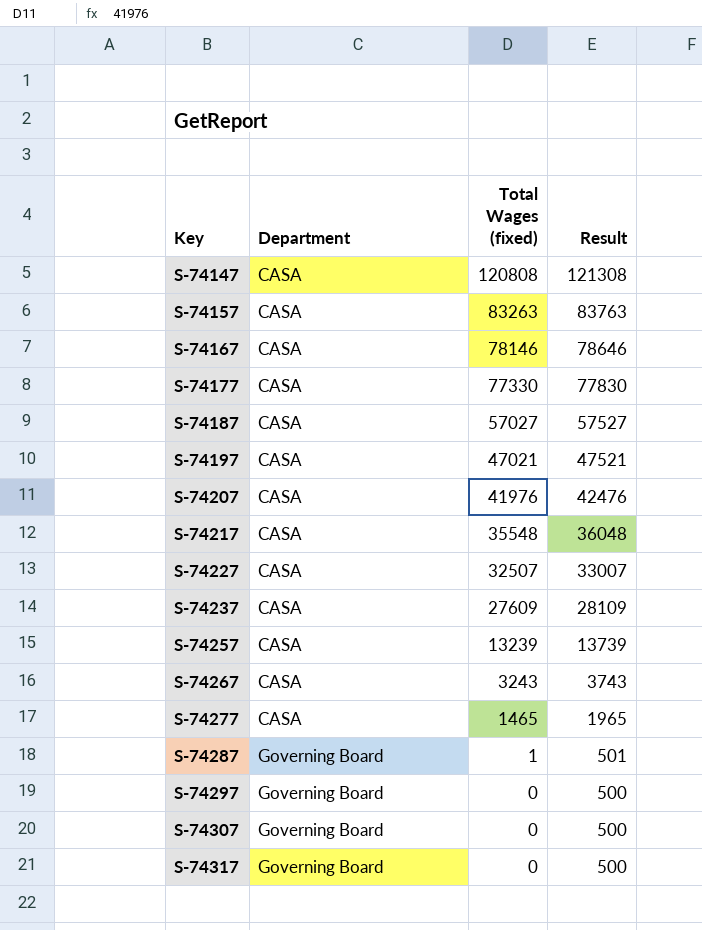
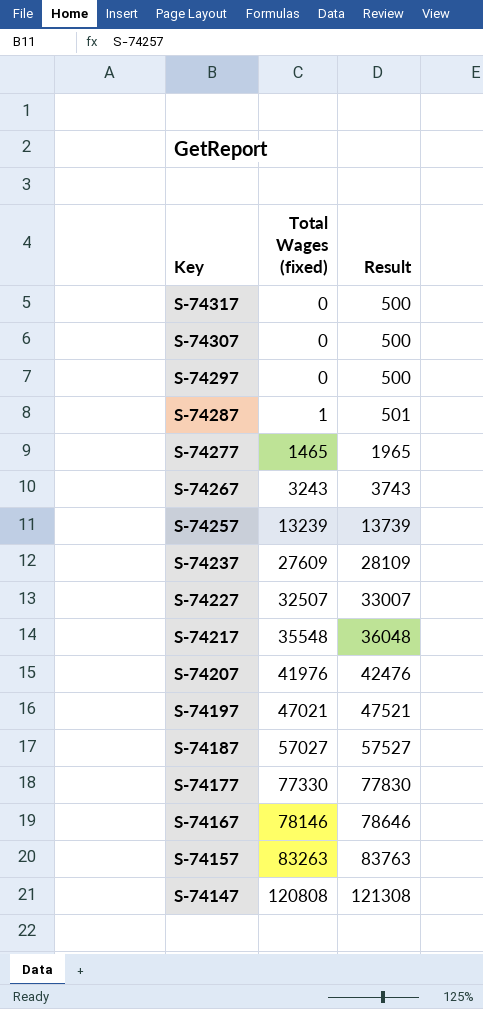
row order: Key ascending -> Key descending
column Department | position: 2 -> none

